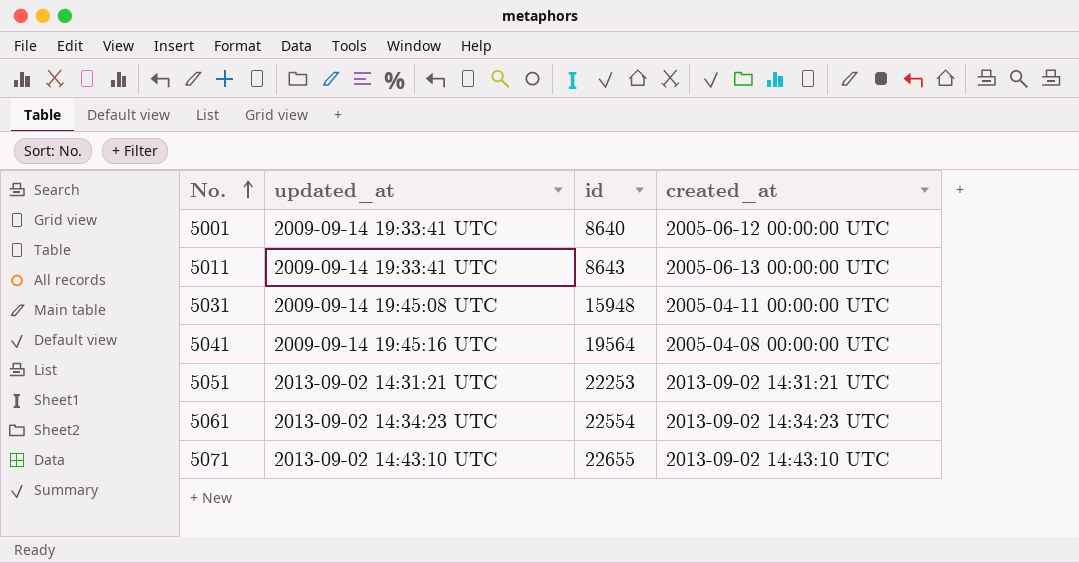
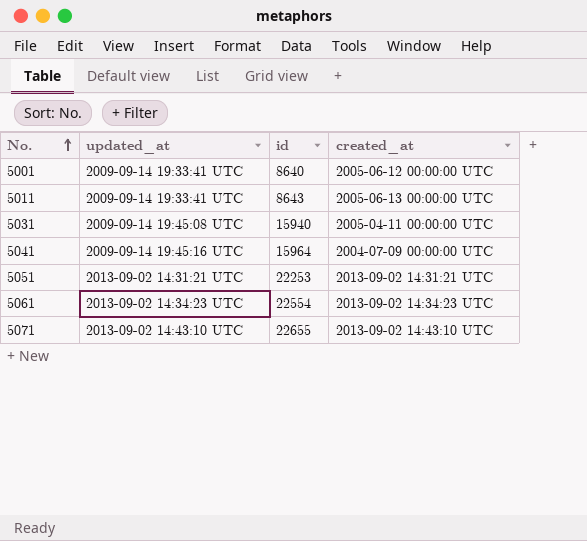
5031 | id: 15948 -> 15940
5041 | id: 19564 -> 15964
5041 | created_at: 2005-04-08 00:00:00 UTC -> 2004-07-09 00:00:00 UTC

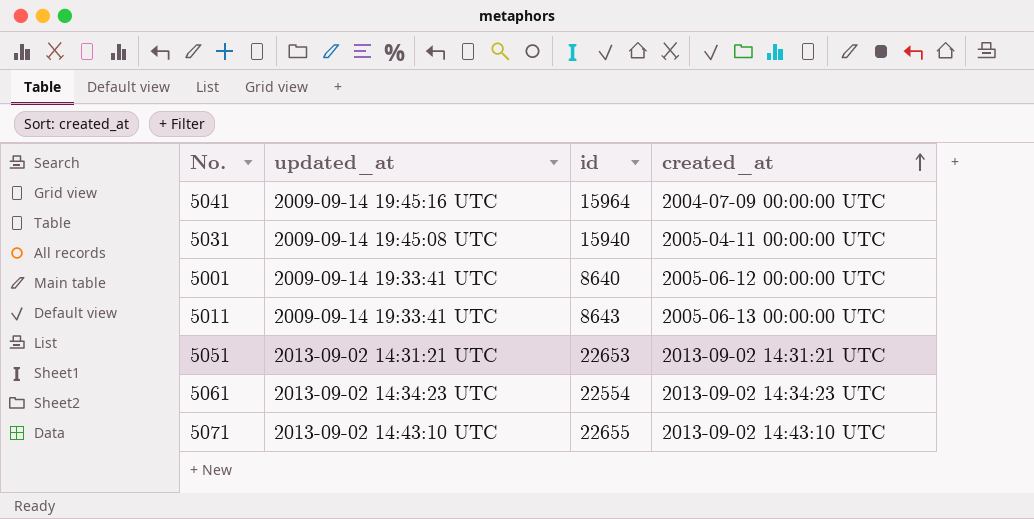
row order: No. ascending -> created_at ascending
5051 | id: 22253 -> 22653

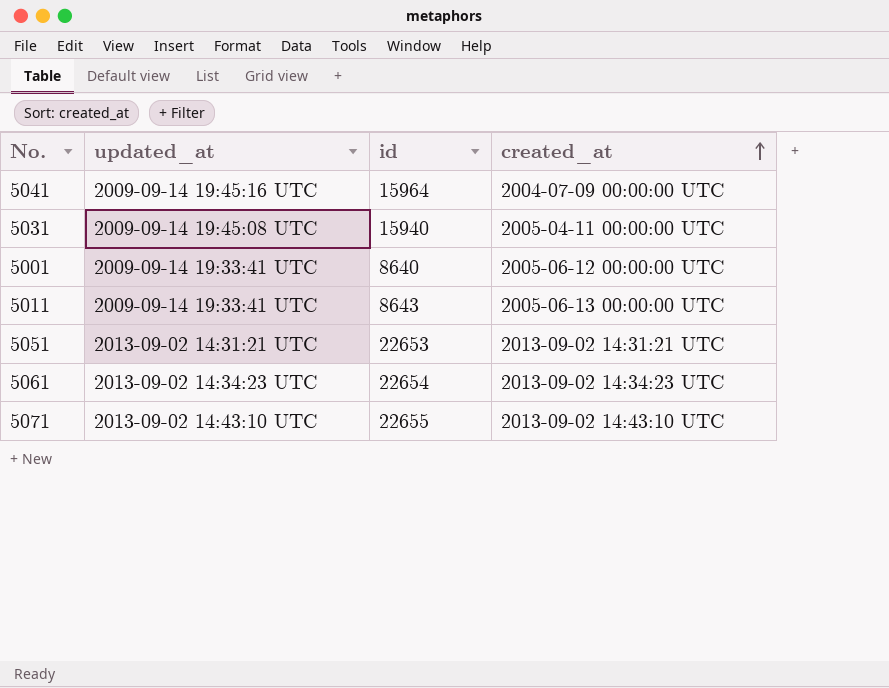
5061 | id: 22554 -> 22654

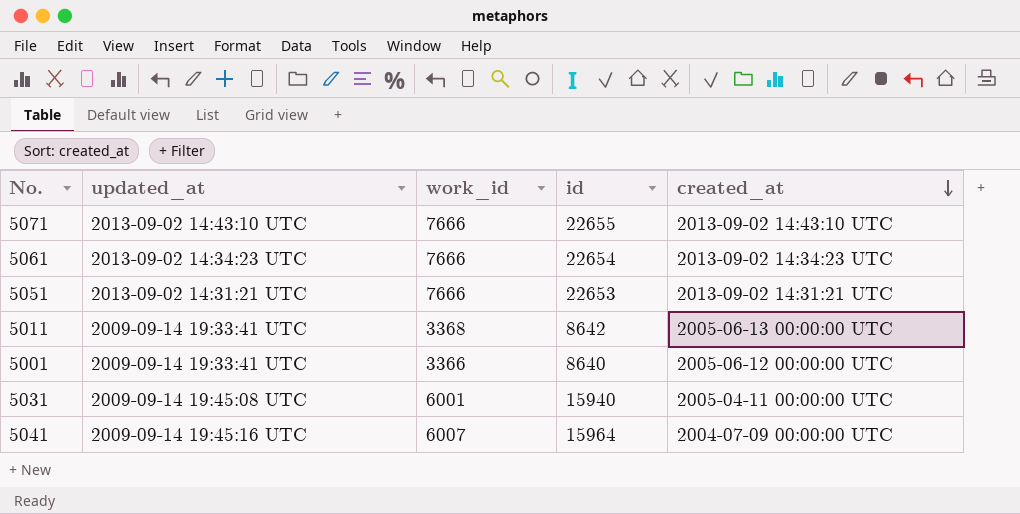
row order: created_at ascending -> created_at descending
column work_id | position: none -> 3
5011 | id: 8643 -> 8642

